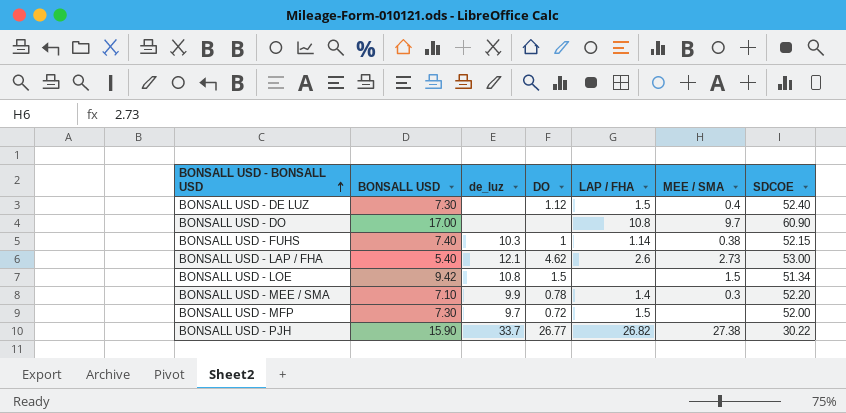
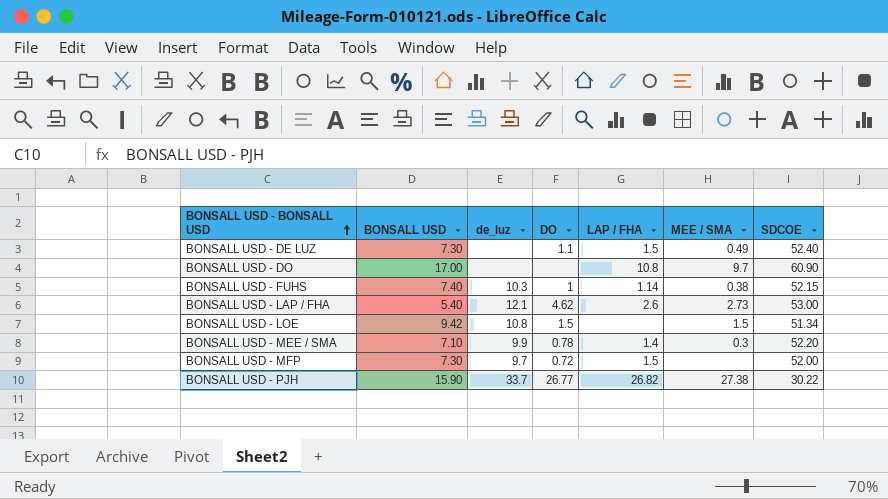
BONSALL USD - DE LUZ | DO: 1.12 -> 1.1
BONSALL USD - DE LUZ | MEE / SMA: 0.4 -> 0.49

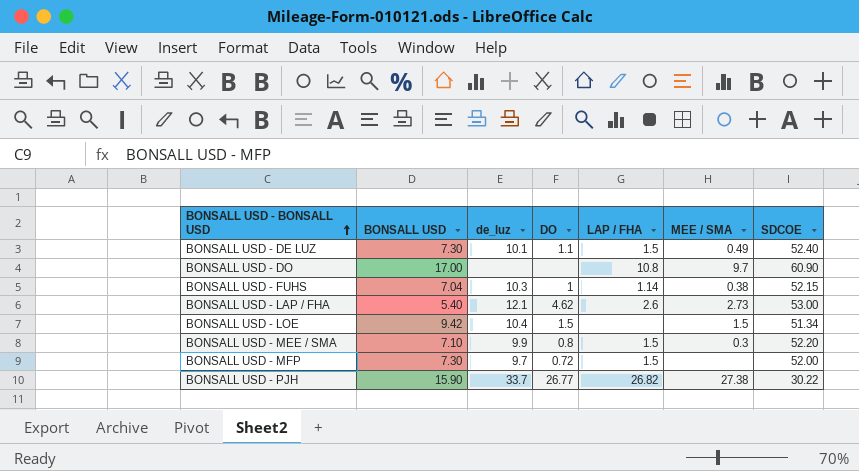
BONSALL USD - DE LUZ | de_luz: none -> 10.1
BONSALL USD - FUHS | BONSALL USD: 7.40 -> 7.04
BONSALL USD - LOE | de_luz: 10.8 -> 10.4
BONSALL USD - MEE / SMA | DO: 0.78 -> 0.8
BONSALL USD - MEE / SMA | LAP / FHA: 1.4 -> 1.5

